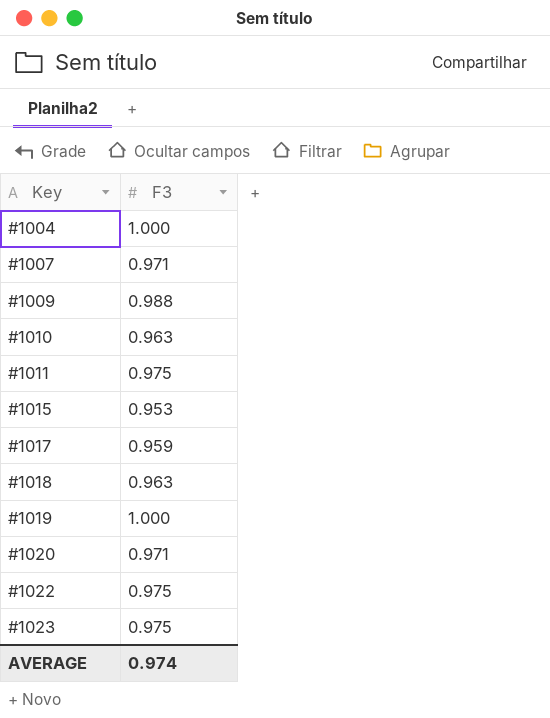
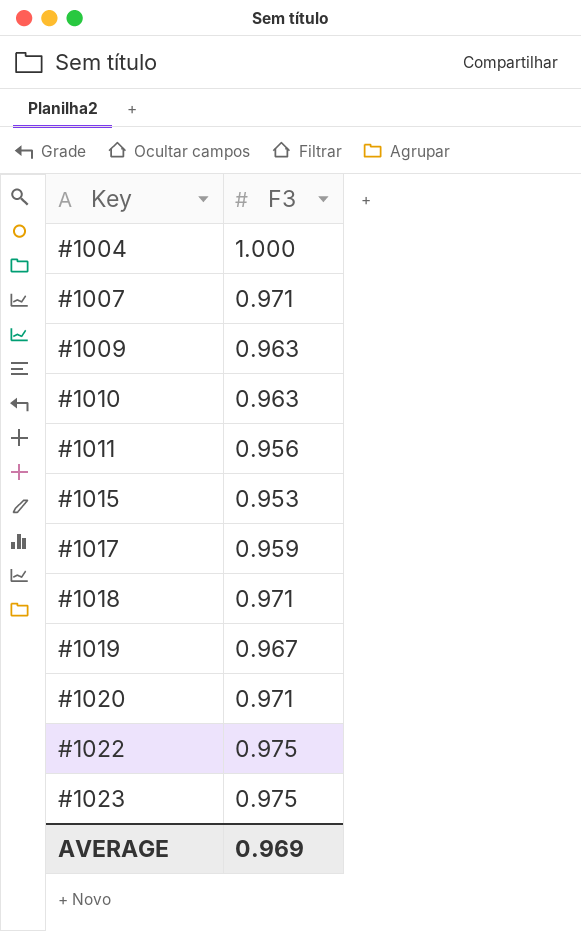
#1009 | F3: 0.988 -> 0.963
#1011 | F3: 0.975 -> 0.956
#1018 | F3: 0.963 -> 0.971
#1019 | F3: 1.000 -> 0.967
AVERAGE | F3: 0.974 -> 0.969

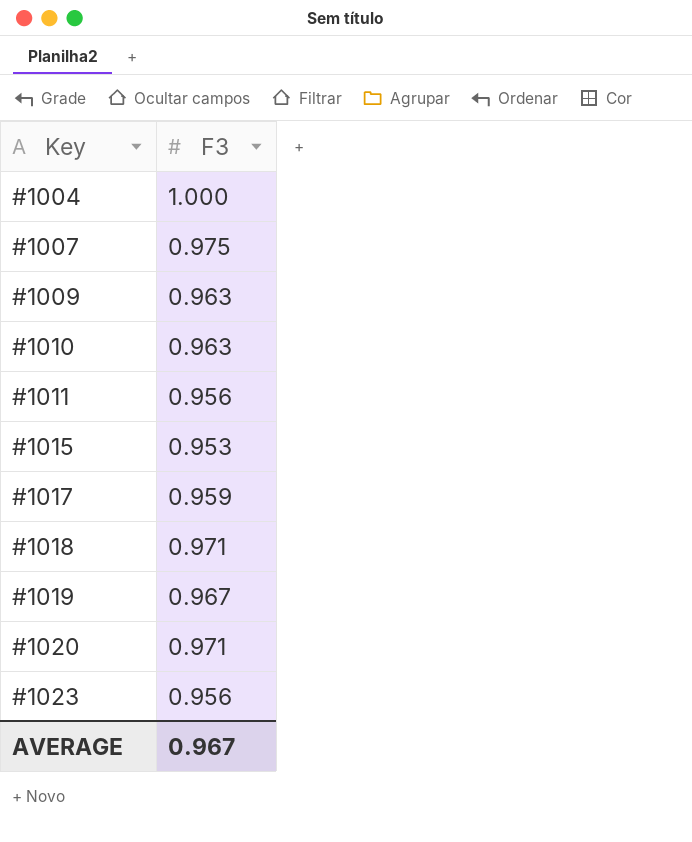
row #1022: 0.975 -> none
#1007 | F3: 0.971 -> 0.975
#1023 | F3: 0.975 -> 0.956
AVERAGE | F3: 0.969 -> 0.967

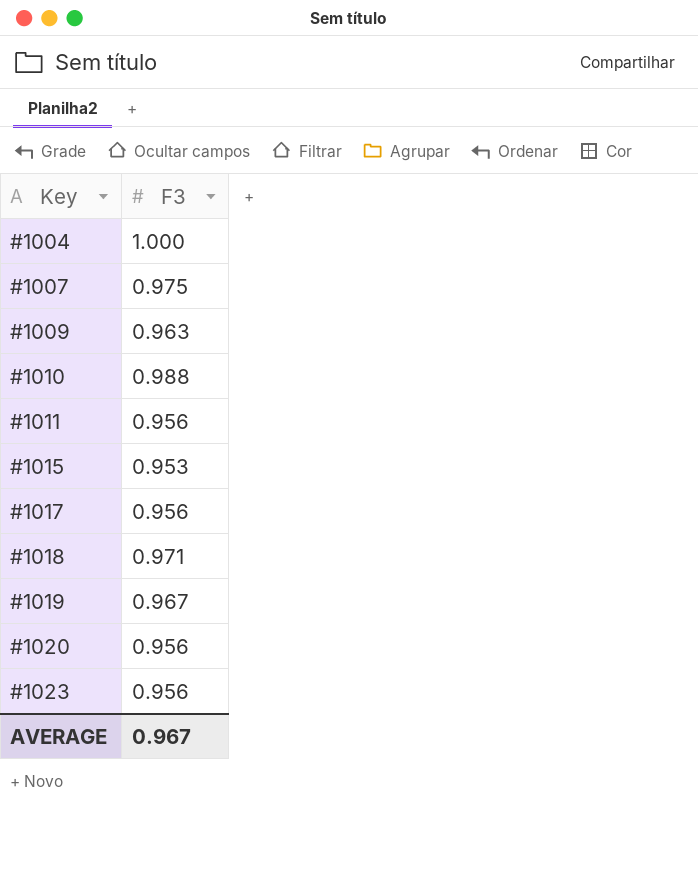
#1010 | F3: 0.963 -> 0.988
#1017 | F3: 0.959 -> 0.956
#1020 | F3: 0.971 -> 0.956

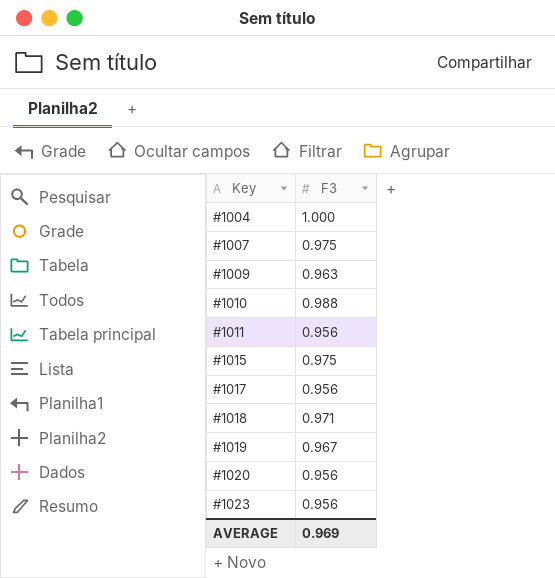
#1015 | F3: 0.953 -> 0.975
AVERAGE | F3: 0.967 -> 0.969

